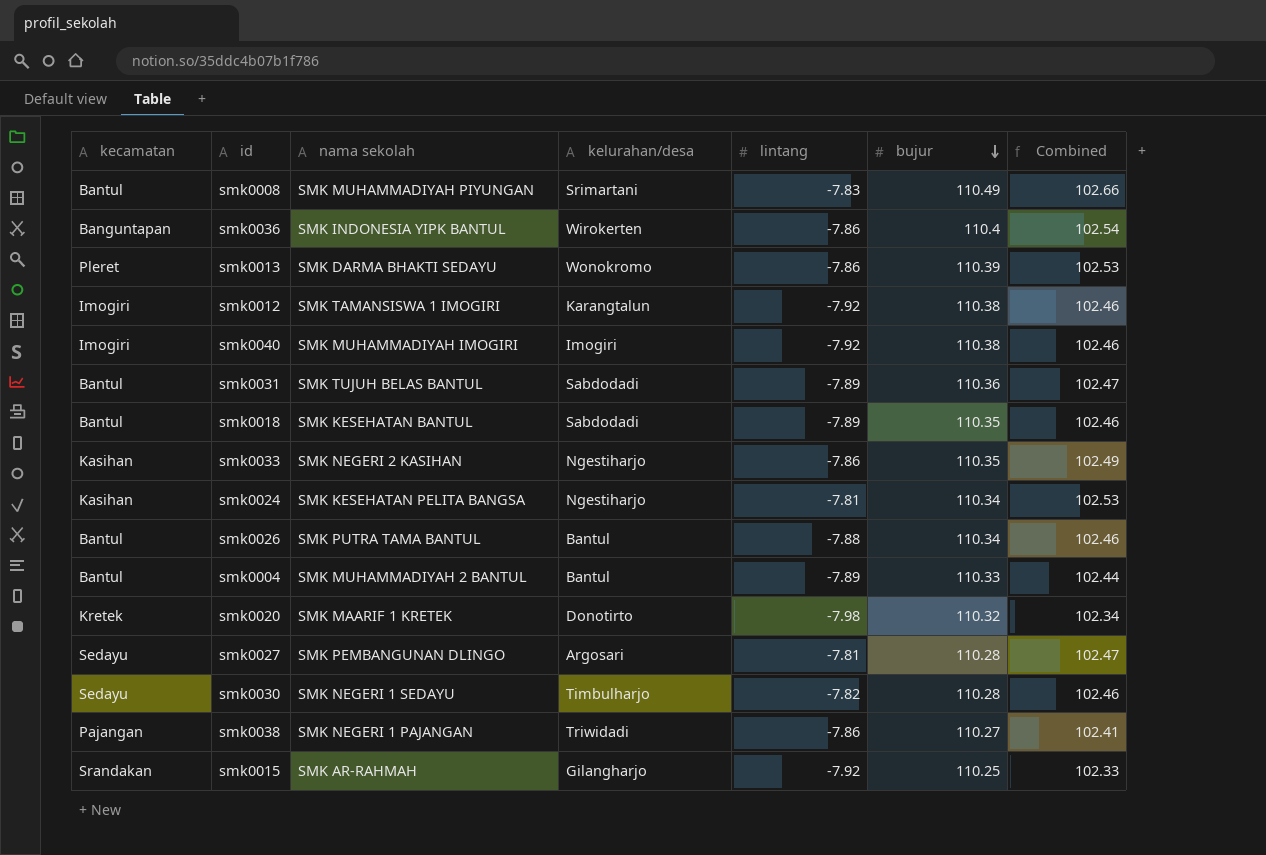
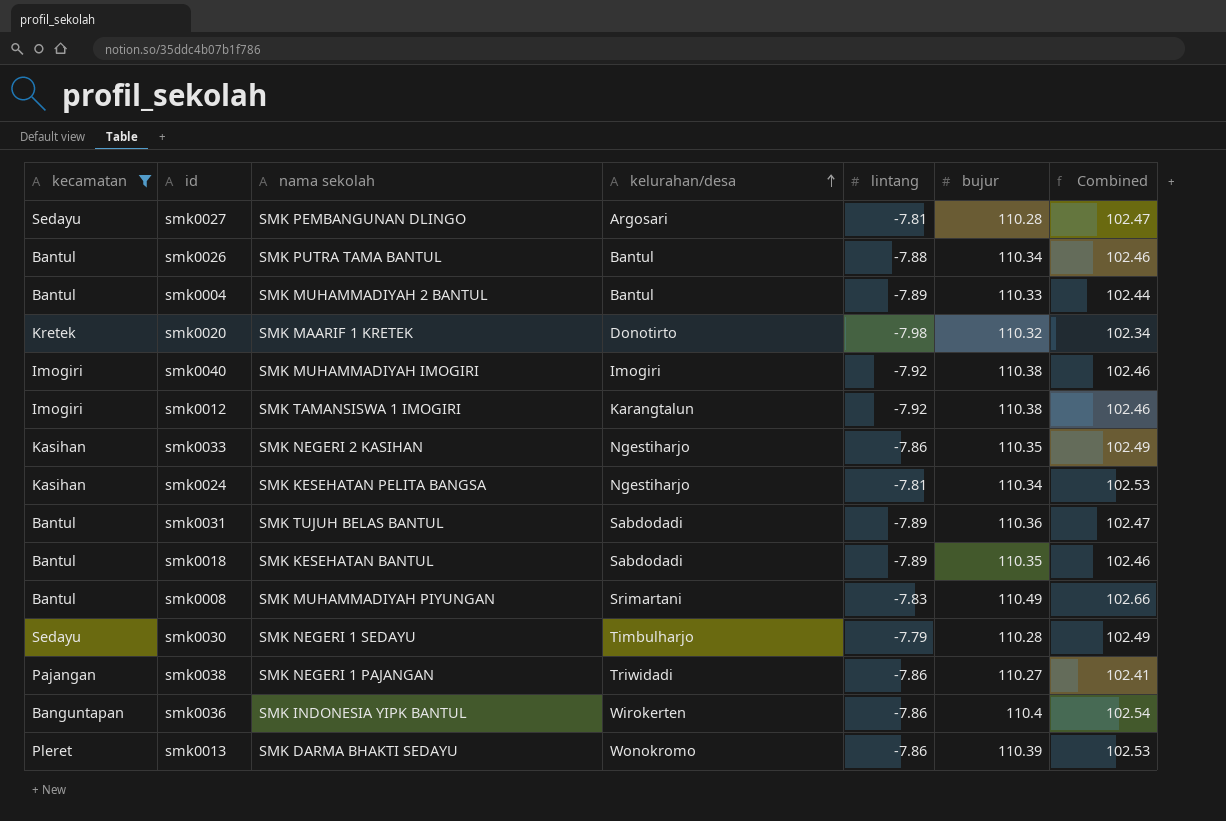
filter: none -> kecamatan != Srandakan
row order: bujur descending -> kelurahan/desa ascending
smk0030 | lintang: -7.82 -> -7.79
smk0030 | Combined: 102.46 -> 102.49

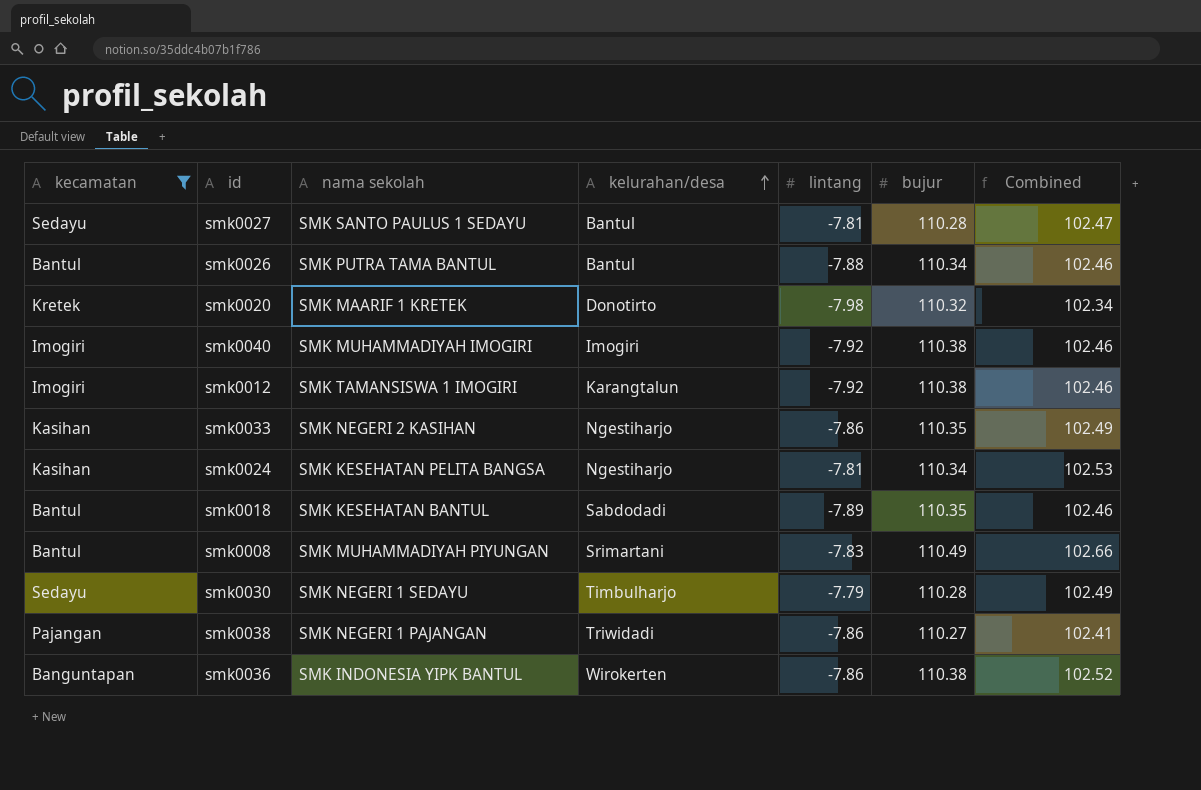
row smk0004: Bantul | SMK MUHAMMADIYAH 2 BANTUL | Bantul | -7.89 | 110.33 | 102.44 -> none
row smk0031: Bantul | SMK TUJUH BELAS BANTUL | Sabdodadi | -7.89 | 110.36 | 102.47 -> none
row smk0013: Pleret | SMK DARMA BHAKTI SEDAYU | Wonokromo | -7.86 | 110.39 | 102.53 -> none
smk0027 | nama sekolah: SMK PEMBANGUNAN DLINGO -> SMK SANTO PAULUS 1 SEDAYU
smk0027 | kelurahan/desa: Argosari -> Bantul
smk0036 | bujur: 110.4 -> 110.38
smk0036 | Combined: 102.54 -> 102.52

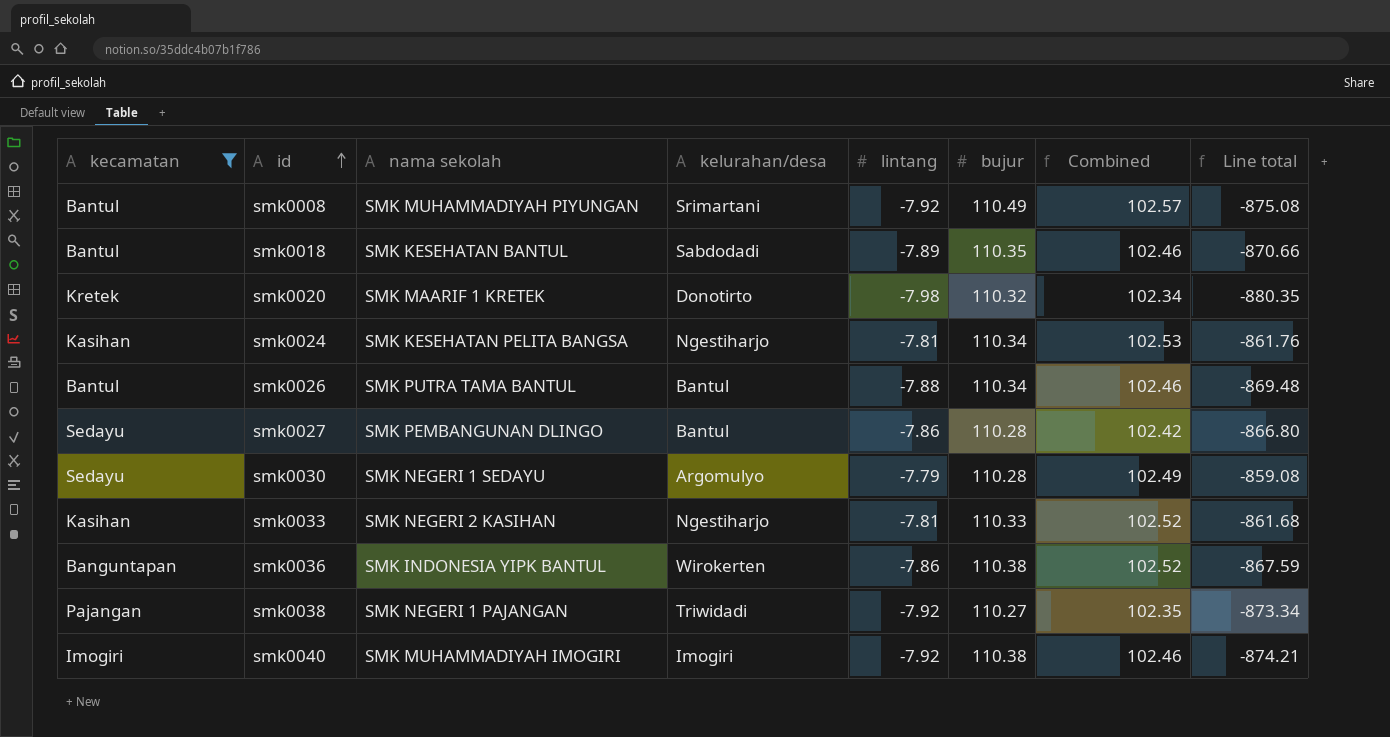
row order: kelurahan/desa ascending -> id ascending
column Line total | formula: none -> [lintang] * [bujur]
row smk0012: Imogiri | SMK TAMANSISWA 1 IMOGIRI | Karangtalun | -7.92 | 110.38 | 102.46 -> none
smk0008 | lintang: -7.83 -> -7.92
smk0008 | Combined: 102.66 -> 102.57
smk0027 | nama sekolah: SMK SANTO PAULUS 1 SEDAYU -> SMK PEMBANGUNAN DLINGO
smk0027 | lintang: -7.81 -> -7.86
smk0027 | Combined: 102.47 -> 102.42
smk0030 | kelurahan/desa: Timbulharjo -> Argomulyo
smk0033 | lintang: -7.86 -> -7.81
smk0033 | bujur: 110.35 -> 110.33
smk0033 | Combined: 102.49 -> 102.52
smk0038 | lintang: -7.86 -> -7.92
smk0038 | Combined: 102.41 -> 102.35

